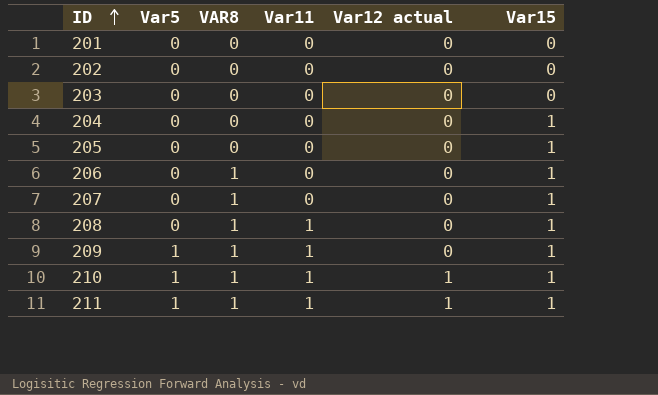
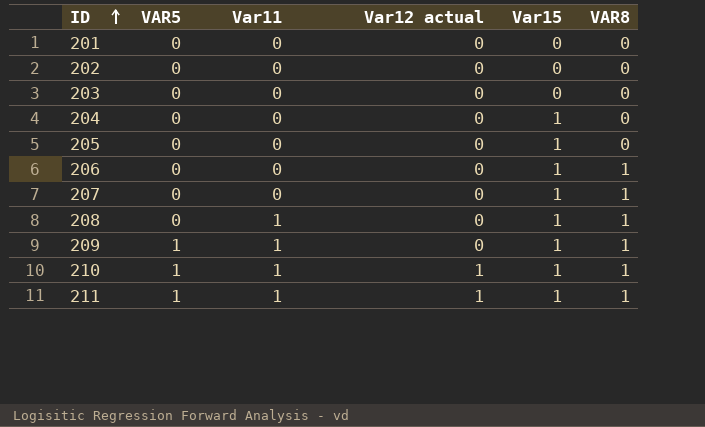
column name: Var5 -> VAR5
column VAR8 | position: 3 -> 6

